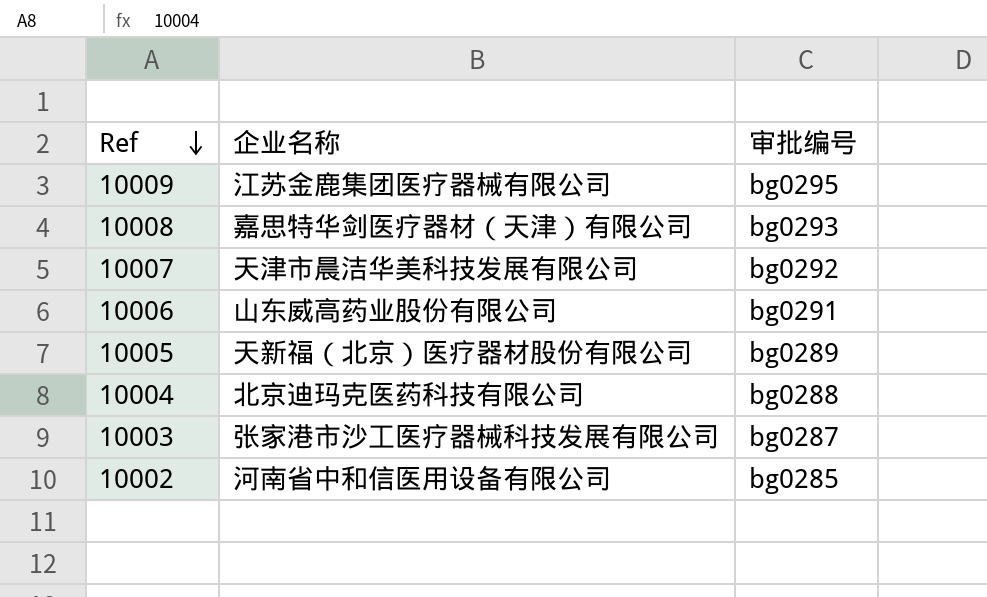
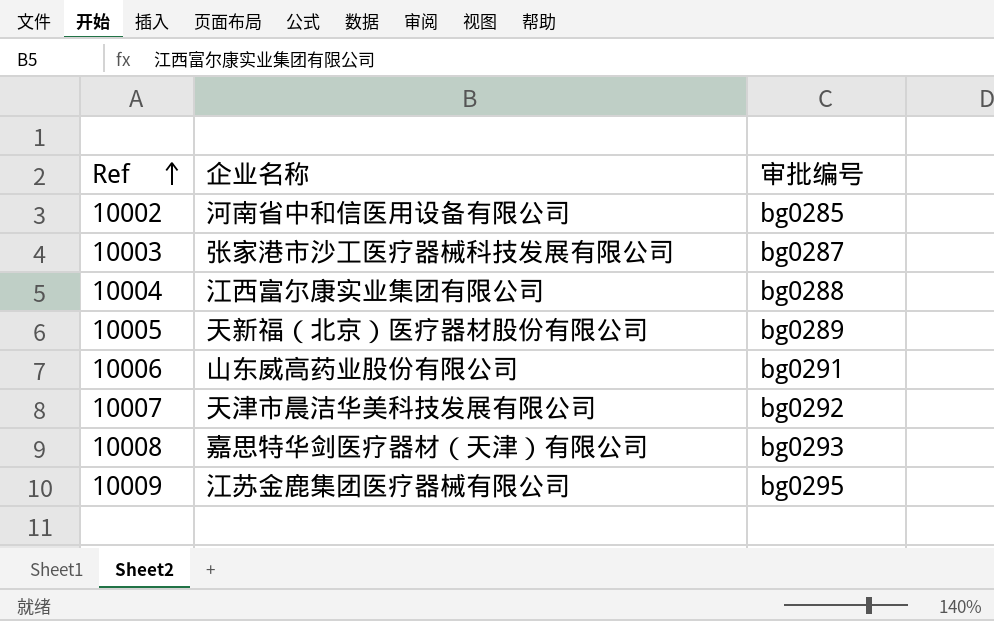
row order: Ref descending -> Ref ascending
10004 | 企业名称: 北京迪玛克医药科技有限公司 -> 江西富尔康实业集团有限公司

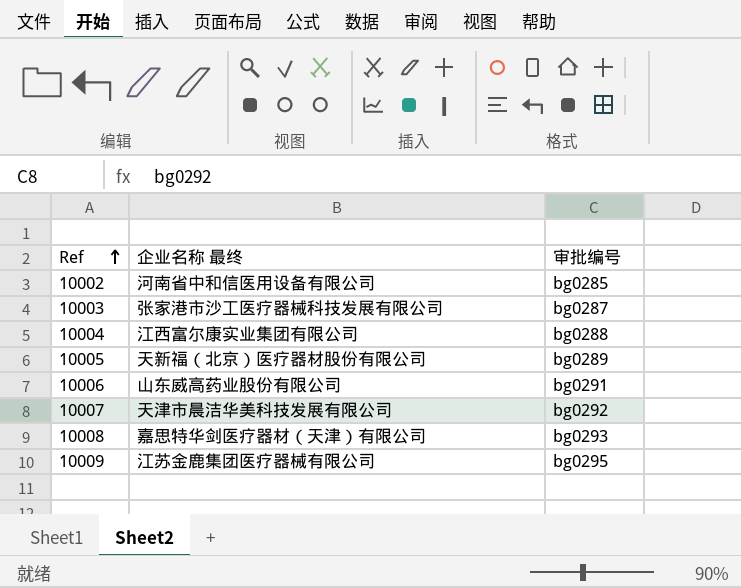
column name: 企业名称 -> 企业名称 最终

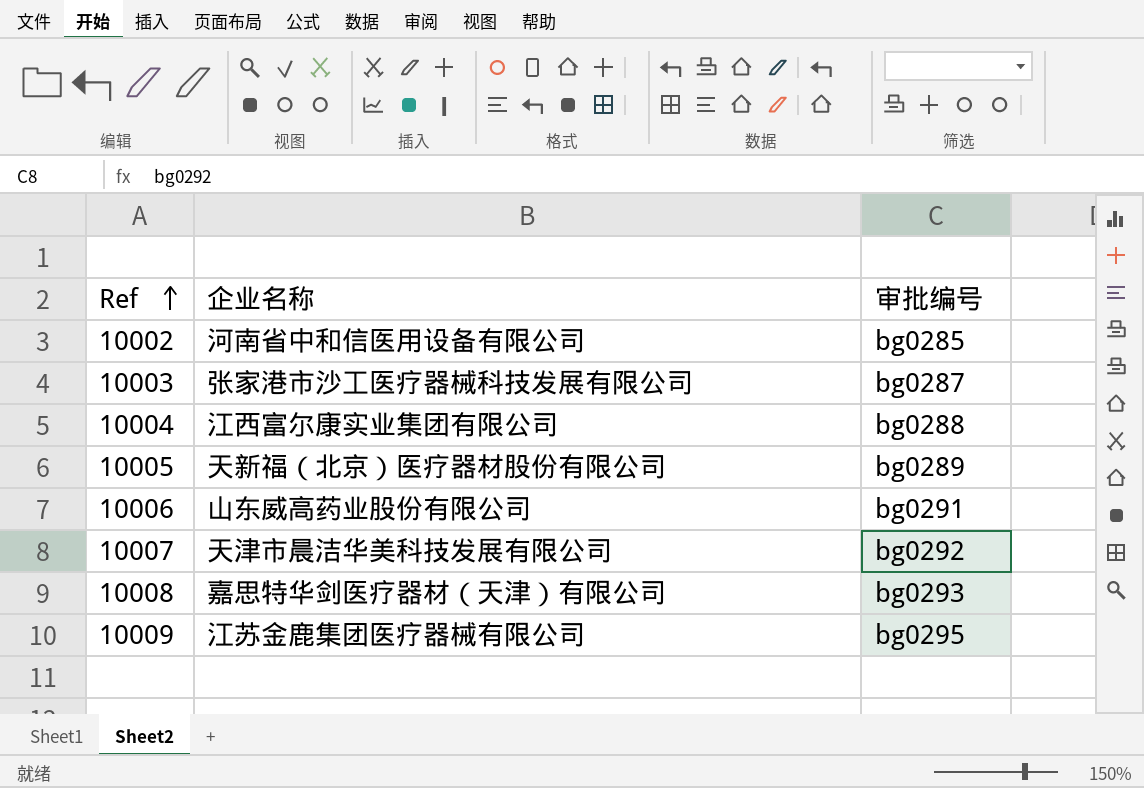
column name: 企业名称 最终 -> 企业名称

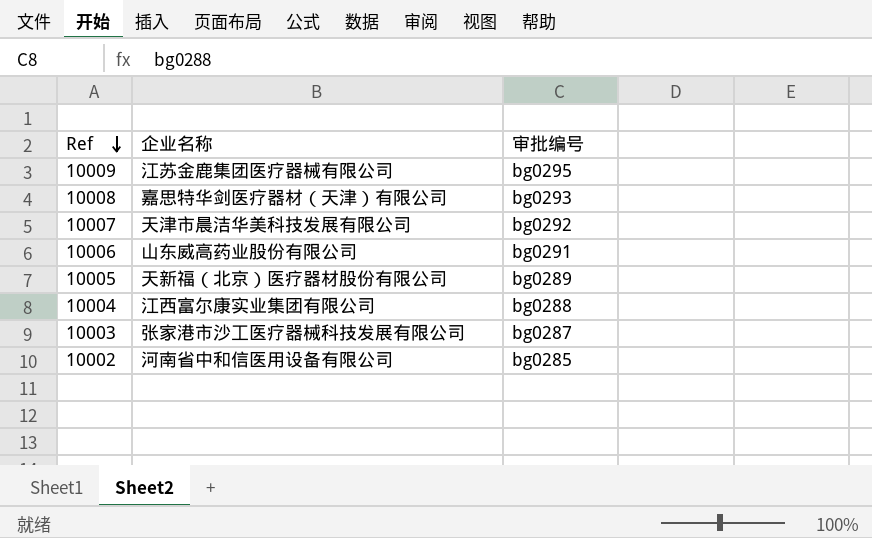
row order: Ref ascending -> Ref descending

